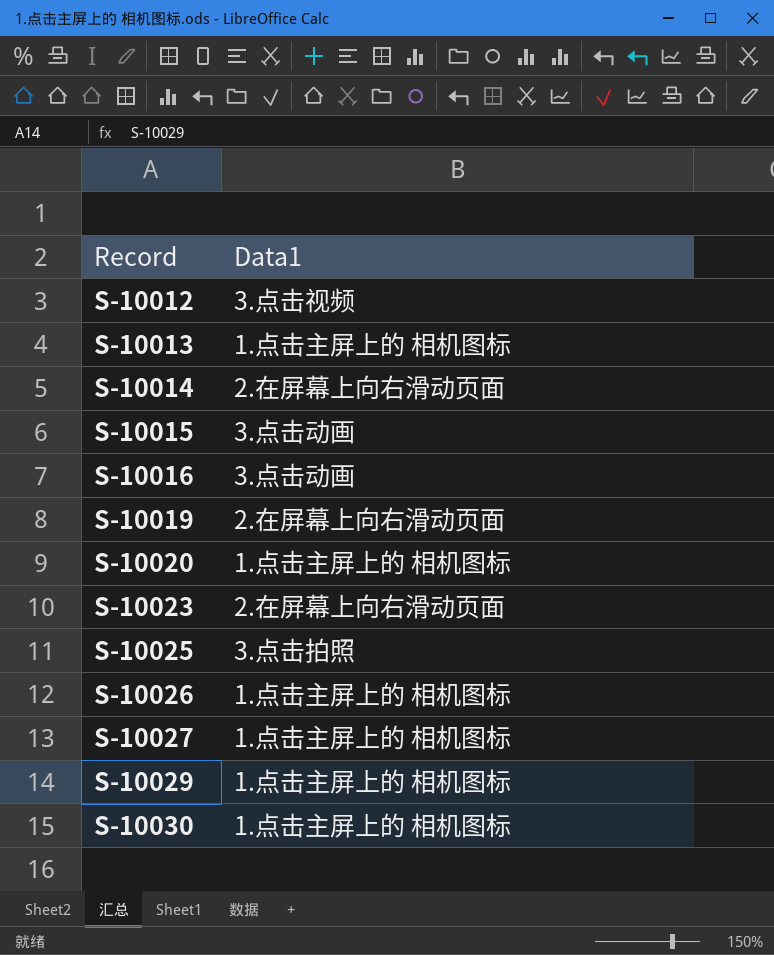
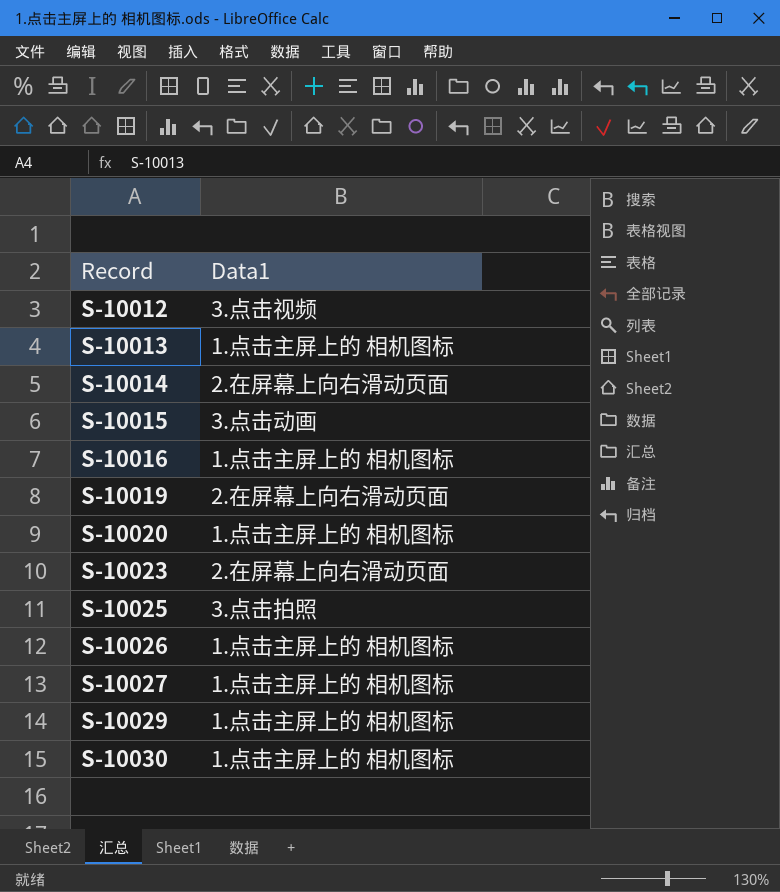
S-10016 | Data1: 3.点击动画 -> 1.点击主屏上的 相机图标

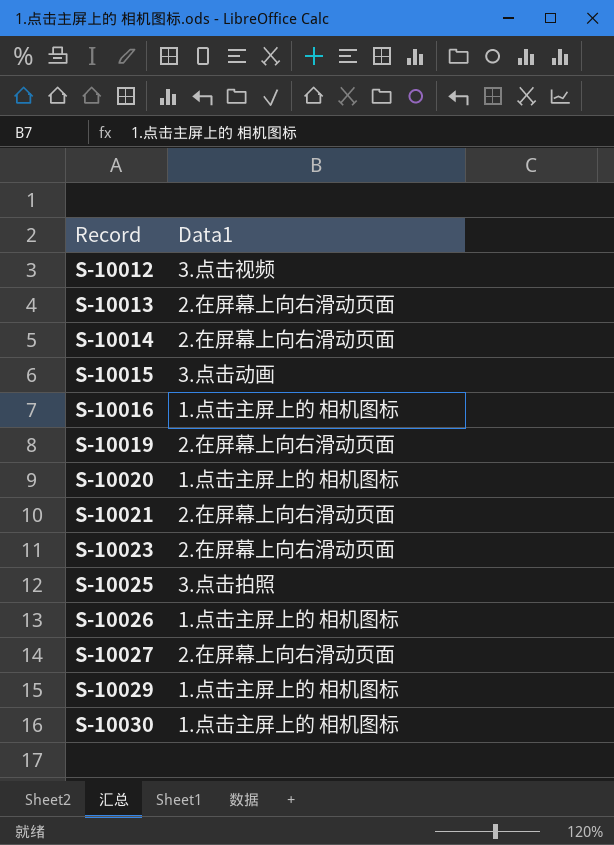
S-10013 | Data1: 1.点击主屏上的 相机图标 -> 2.在屏幕上向右滑动页面
row S-10021: none -> 2.在屏幕上向右滑动页面
S-10027 | Data1: 1.点击主屏上的 相机图标 -> 2.在屏幕上向右滑动页面

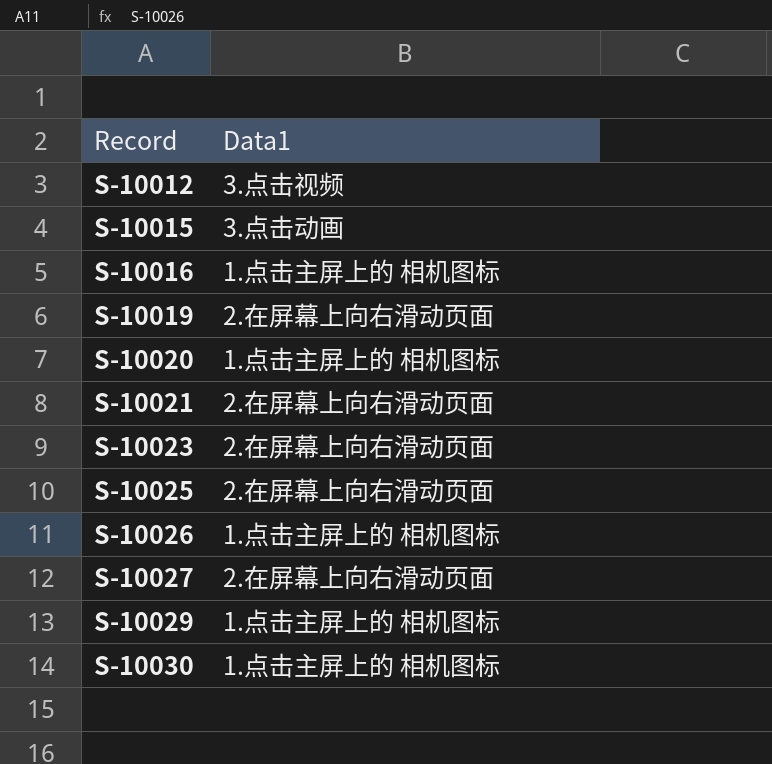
row S-10013: 2.在屏幕上向右滑动页面 -> none
row S-10014: 2.在屏幕上向右滑动页面 -> none
S-10025 | Data1: 3.点击拍照 -> 2.在屏幕上向右滑动页面

